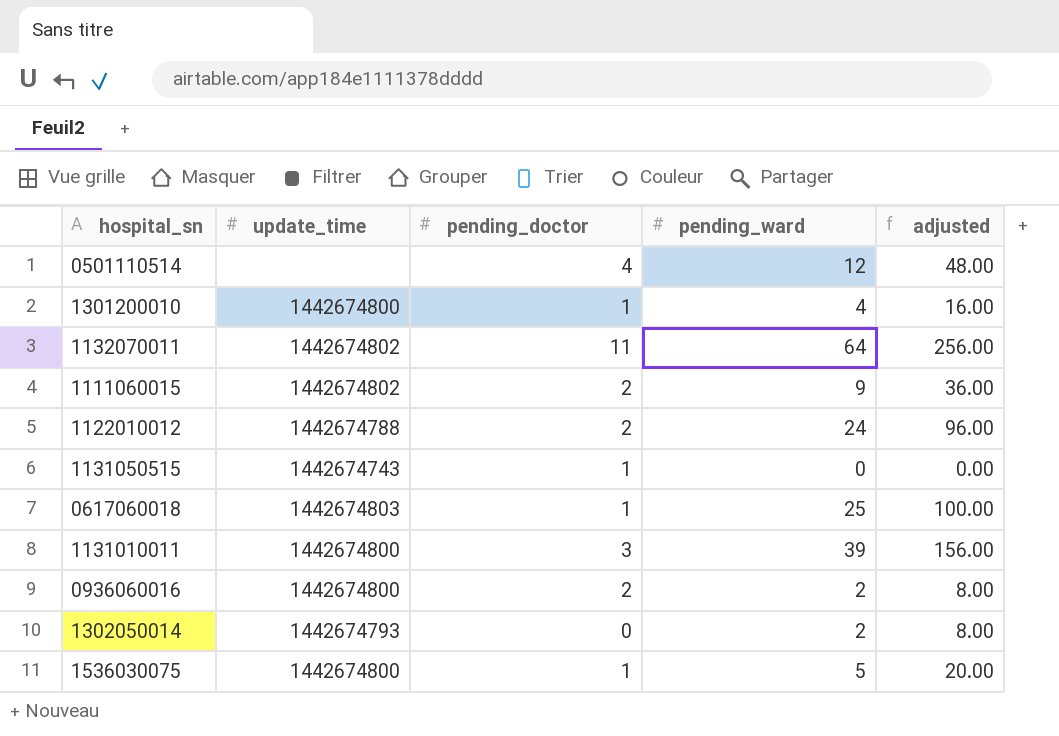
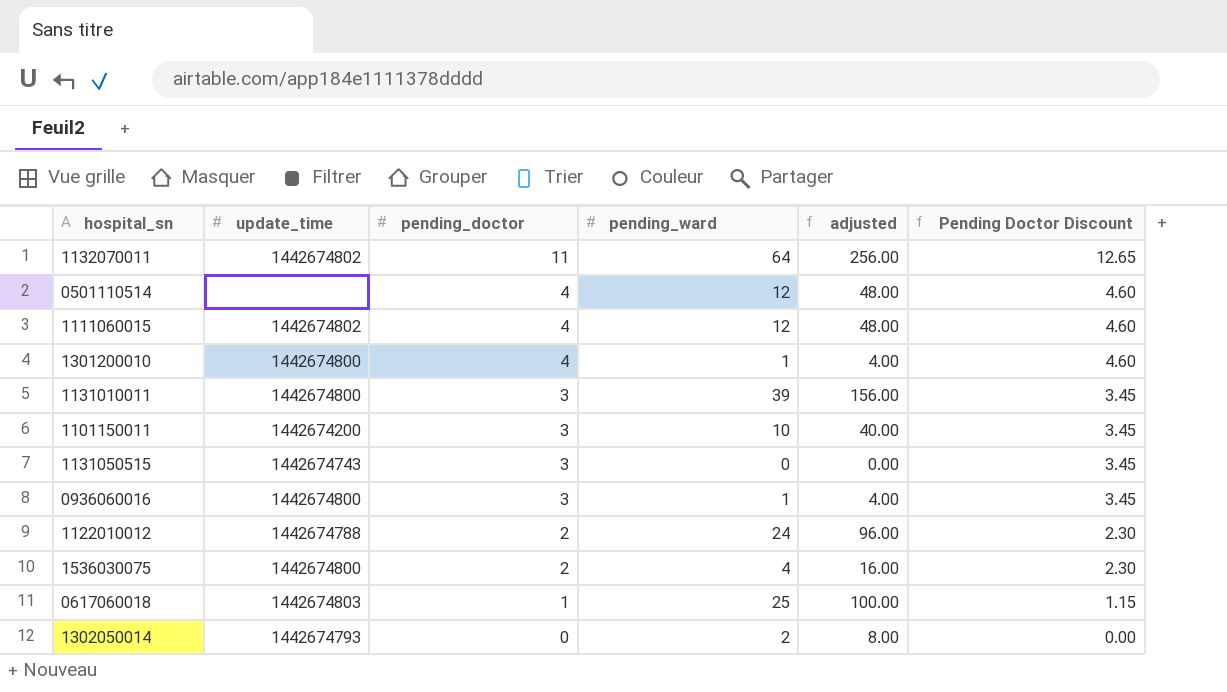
row order: none -> pending_doctor descending
column Pending Doctor Discount | formula: none -> [pending_doctor] * 1.15
1111060015 | pending_doctor: 2 -> 4
1111060015 | pending_ward: 9 -> 12
1111060015 | adjusted: 36.00 -> 48.00
1301200010 | pending_doctor: 1 -> 4
1301200010 | pending_ward: 4 -> 1
1301200010 | adjusted: 16.00 -> 4.00
row 1101150011: none -> 1442674200 | 3 | 10 | 40.00 | 3.45
1131050515 | pending_doctor: 1 -> 3
0936060016 | pending_doctor: 2 -> 3
0936060016 | pending_ward: 2 -> 1
0936060016 | adjusted: 8.00 -> 4.00
1536030075 | pending_doctor: 1 -> 2
1536030075 | pending_ward: 5 -> 4
1536030075 | adjusted: 20.00 -> 16.00

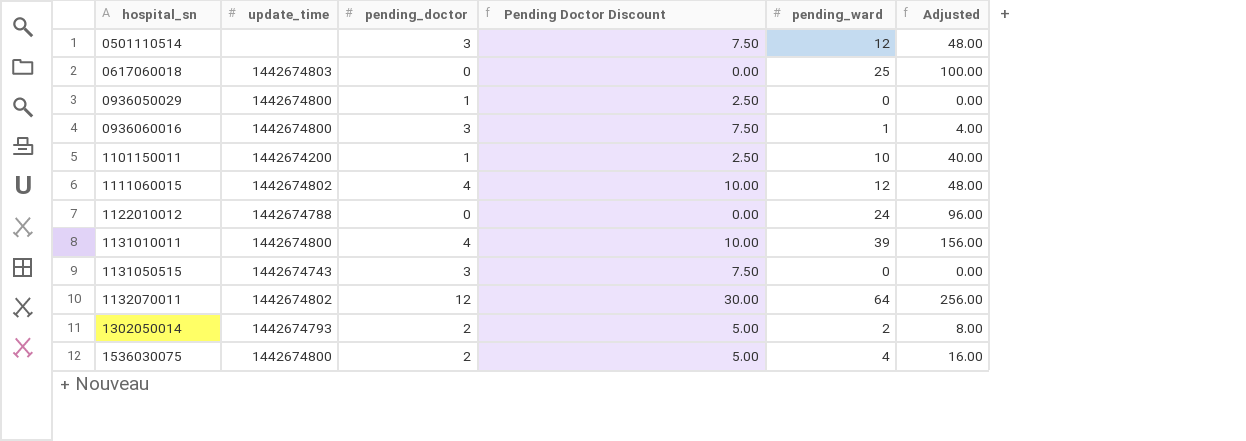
row order: pending_doctor descending -> hospital_sn ascending
column Pending Doctor Discount | formula: [pending_doctor] * 1.15 -> [pending_doctor] * 2.5
column Pending Doctor Discount | position: 6 -> 4
column name: adjusted -> Adjusted
row 1301200010: 1442674800 | 4 | 1 | 4.00 | 4.60 -> none
0501110514 | pending_doctor: 4 -> 3
0617060018 | pending_doctor: 1 -> 0
row 0936050029: none -> 1442674800 | 1 | 2.50 | 0 | 0.00
1101150011 | pending_doctor: 3 -> 1
1122010012 | pending_doctor: 2 -> 0
1131010011 | pending_doctor: 3 -> 4
1132070011 | pending_doctor: 11 -> 12
1302050014 | pending_doctor: 0 -> 2

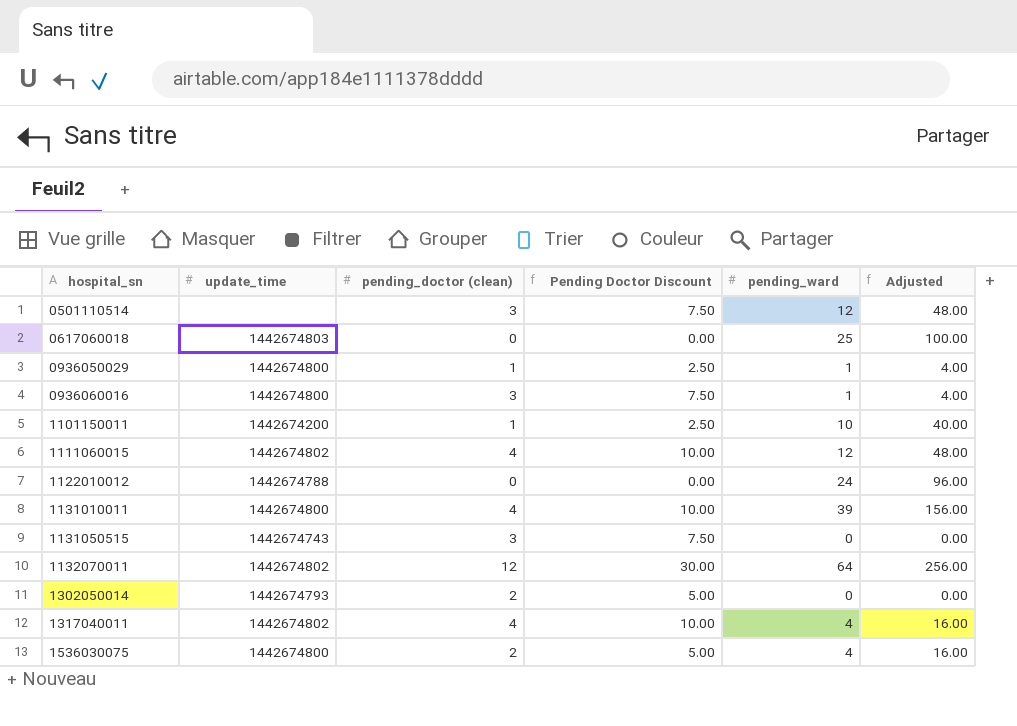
column name: pending_doctor -> pending_doctor (clean)
0936050029 | pending_ward: 0 -> 1
0936050029 | Adjusted: 0.00 -> 4.00
1302050014 | pending_ward: 2 -> 0
1302050014 | Adjusted: 8.00 -> 0.00
row 1317040011: none -> 1442674802 | 4 | 10.00 | 4 | 16.00

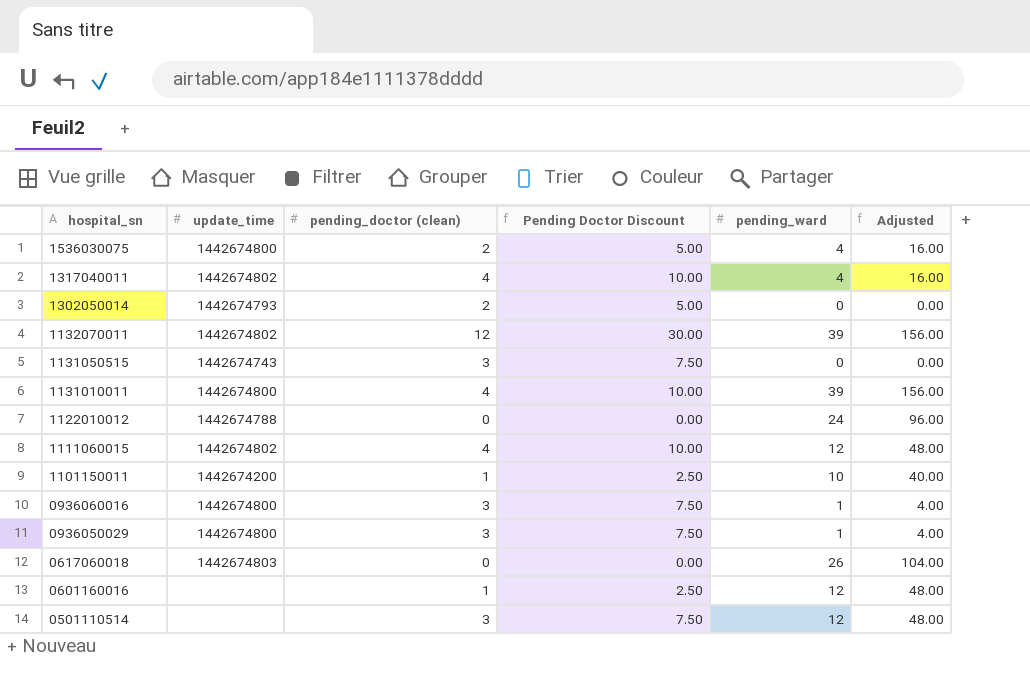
row order: hospital_sn ascending -> hospital_sn descending
1132070011 | pending_ward: 64 -> 39
1132070011 | Adjusted: 256.00 -> 156.00
0936050029 | pending_doctor (clean): 1 -> 3
0936050029 | Pending Doctor Discount: 2.50 -> 7.50
0617060018 | pending_ward: 25 -> 26
0617060018 | Adjusted: 100.00 -> 104.00
row 0601160016: none -> none | 1 | 2.50 | 12 | 48.00

